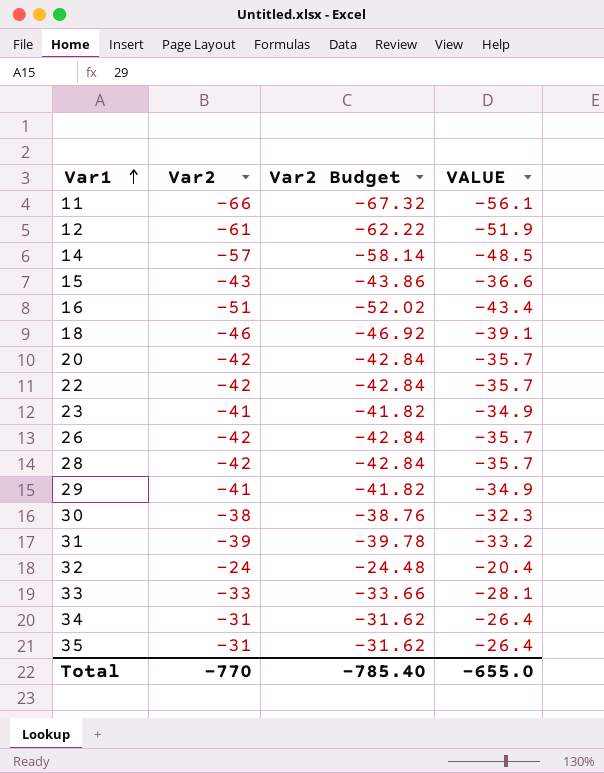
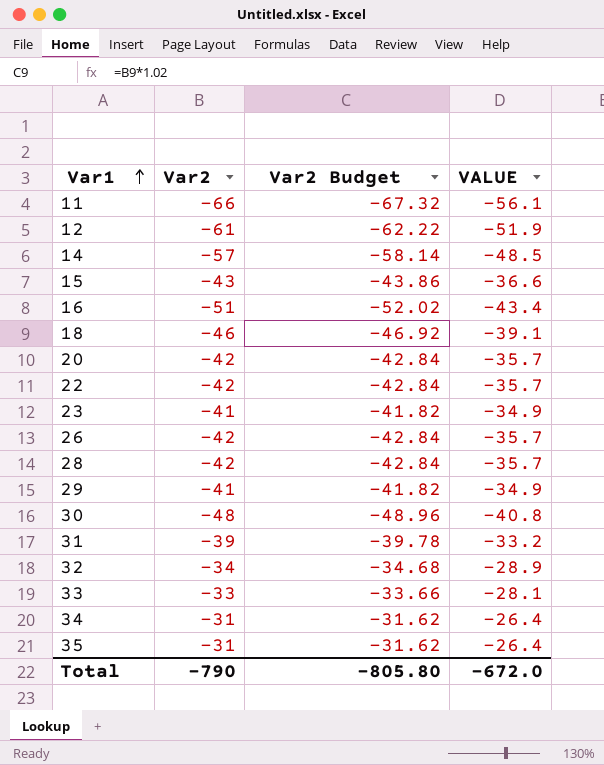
30 | Var2: -38 -> -48
30 | Var2 Budget: -38.76 -> -48.96
30 | VALUE: -32.3 -> -40.8
32 | Var2: -24 -> -34
32 | Var2 Budget: -24.48 -> -34.68
32 | VALUE: -20.4 -> -28.9
Total | Var2: -770 -> -790
Total | Var2 Budget: -785.40 -> -805.80
Total | VALUE: -655.0 -> -672.0

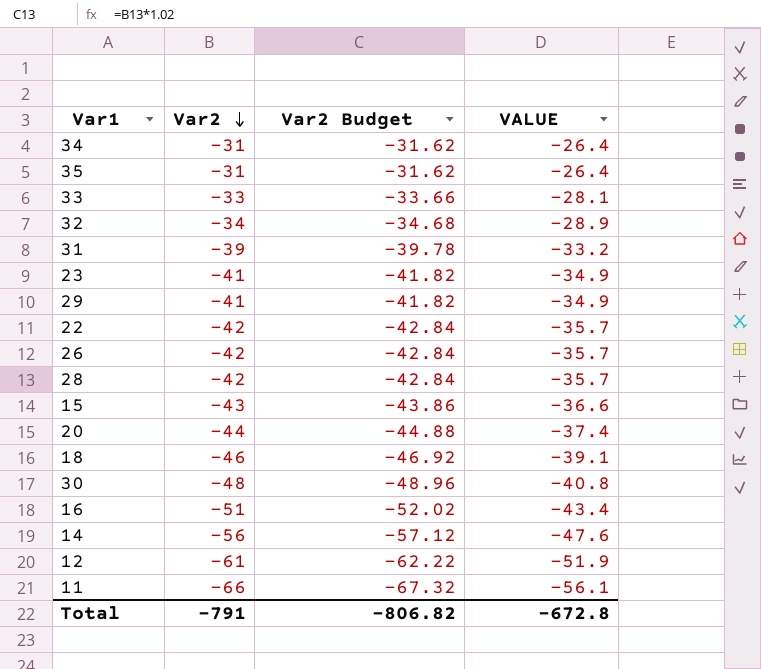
row order: Var1 ascending -> Var2 descending
20 | Var2: -42 -> -44
20 | Var2 Budget: -42.84 -> -44.88
20 | VALUE: -35.7 -> -37.4
14 | Var2: -57 -> -56
14 | Var2 Budget: -58.14 -> -57.12
14 | VALUE: -48.5 -> -47.6
Total | Var2: -790 -> -791
Total | Var2 Budget: -805.80 -> -806.82
Total | VALUE: -672.0 -> -672.8

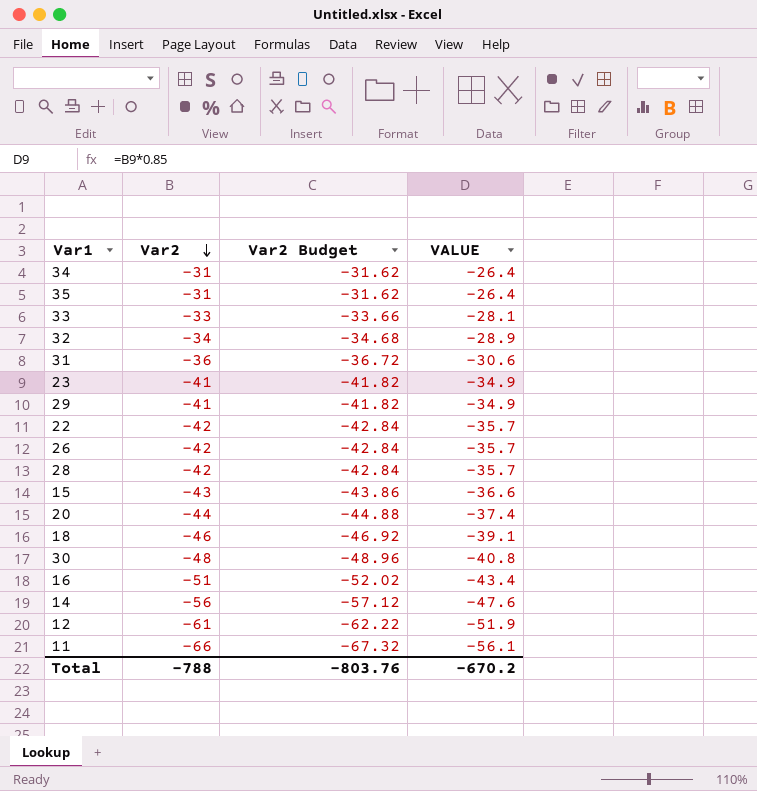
31 | Var2: -39 -> -36
31 | Var2 Budget: -39.78 -> -36.72
31 | VALUE: -33.2 -> -30.6
Total | Var2: -791 -> -788
Total | Var2 Budget: -806.82 -> -803.76
Total | VALUE: -672.8 -> -670.2

